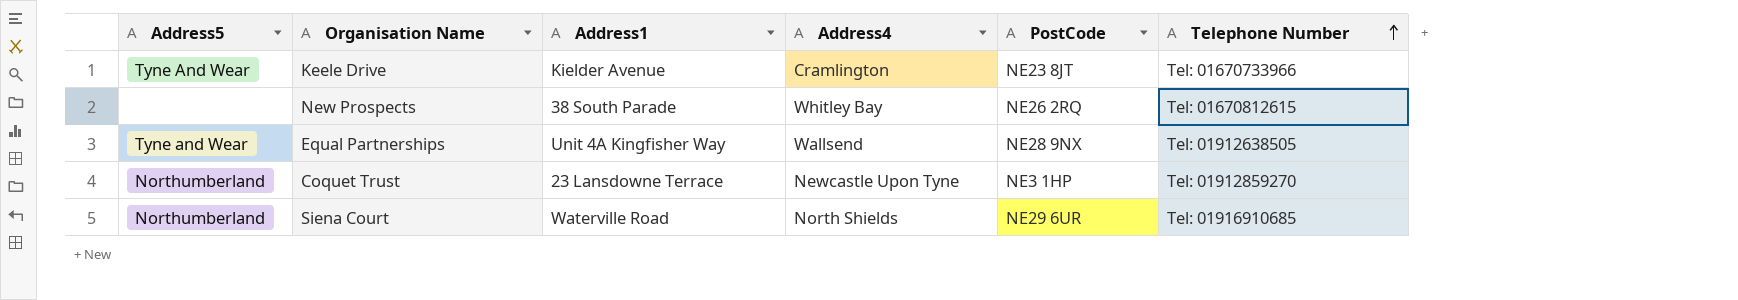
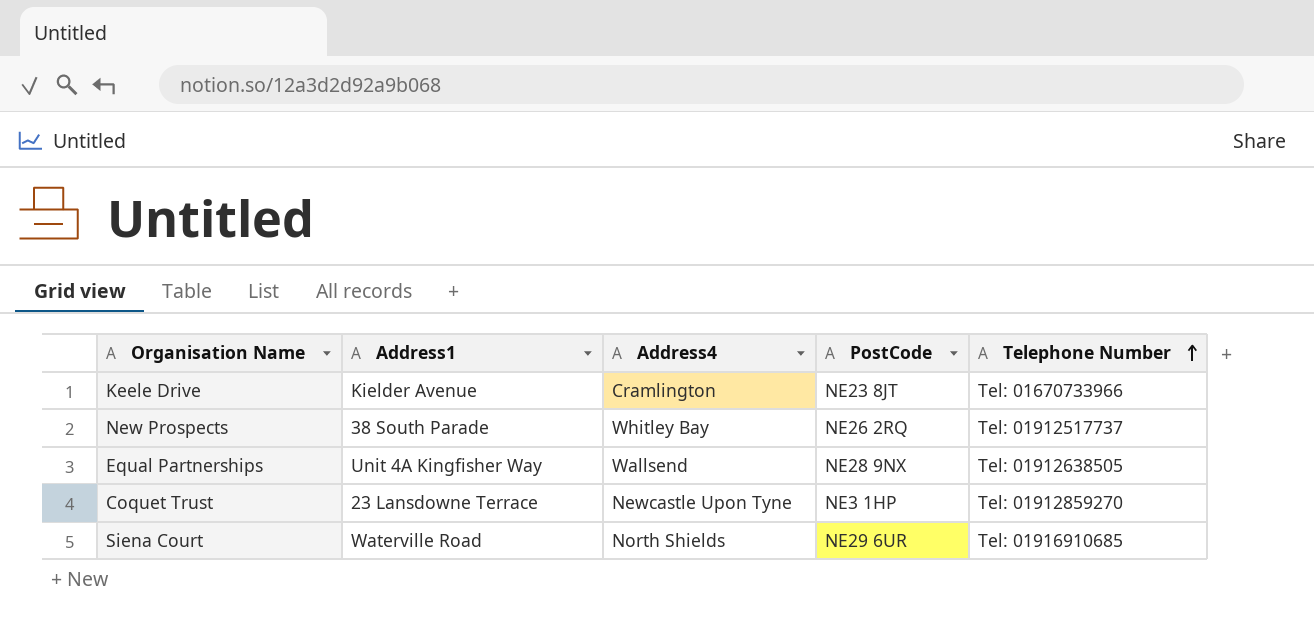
column Address5 | position: 1 -> none
New Prospects | Telephone Number: Tel: 01670812615 -> Tel: 01912517737

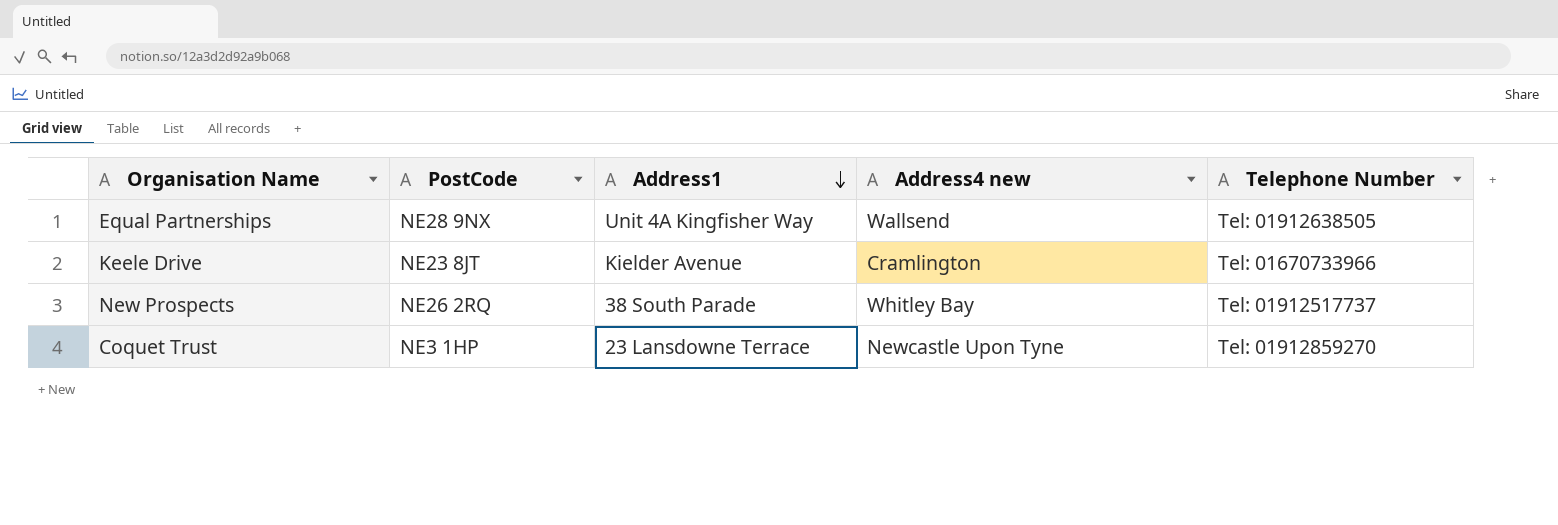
row order: Telephone Number ascending -> Address1 descending
column PostCode | position: 4 -> 2
column name: Address4 -> Address4 new
row Siena Court: Waterville Road | North Shields | NE29 6UR | Tel: 01916910685 -> none

